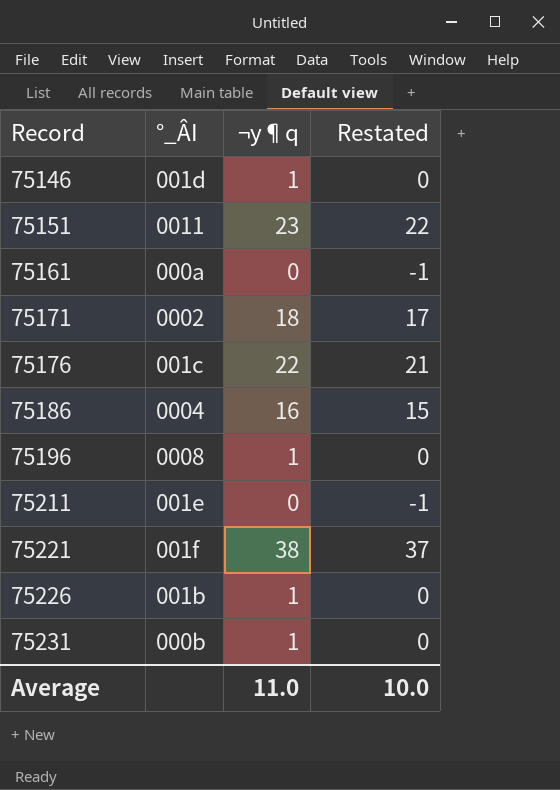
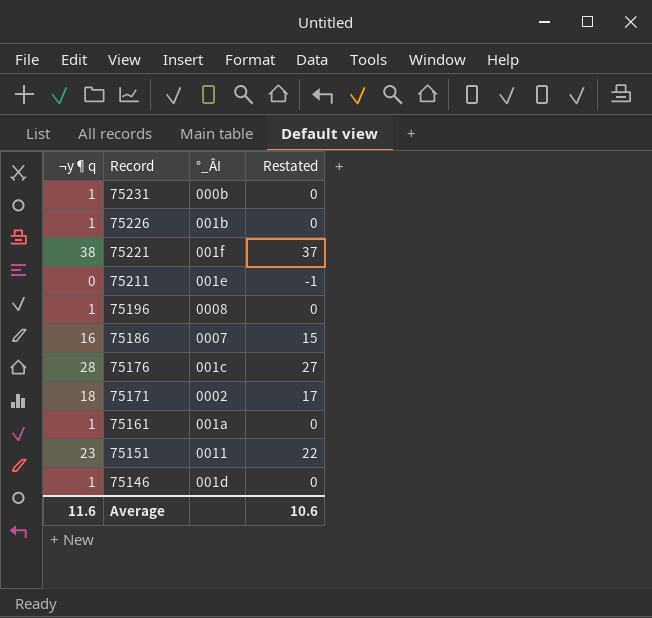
row order: Record ascending -> Record descending
column ¬y¶q | position: 3 -> 1
75186 | °_ÂI: 0004 -> 0007
75176 | ¬y¶q: 22 -> 28
75176 | Restated: 21 -> 27
75161 | ¬y¶q: 0 -> 1
75161 | °_ÂI: 000a -> 001a
75161 | Restated: -1 -> 0
Average | ¬y¶q: 11.0 -> 11.6
Average | Restated: 10.0 -> 10.6

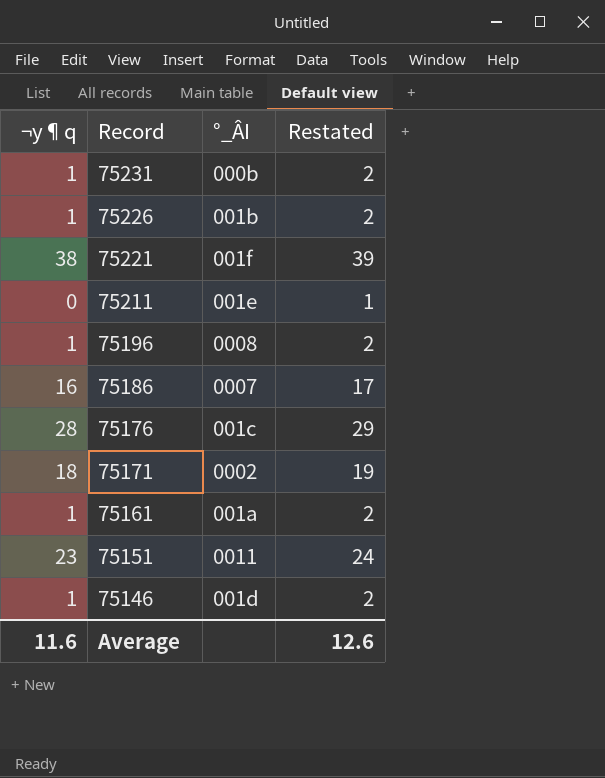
column Restated | formula: [¬y¶q] - 1 -> [¬y¶q] + 1
Average | Restated: 10.6 -> 12.6

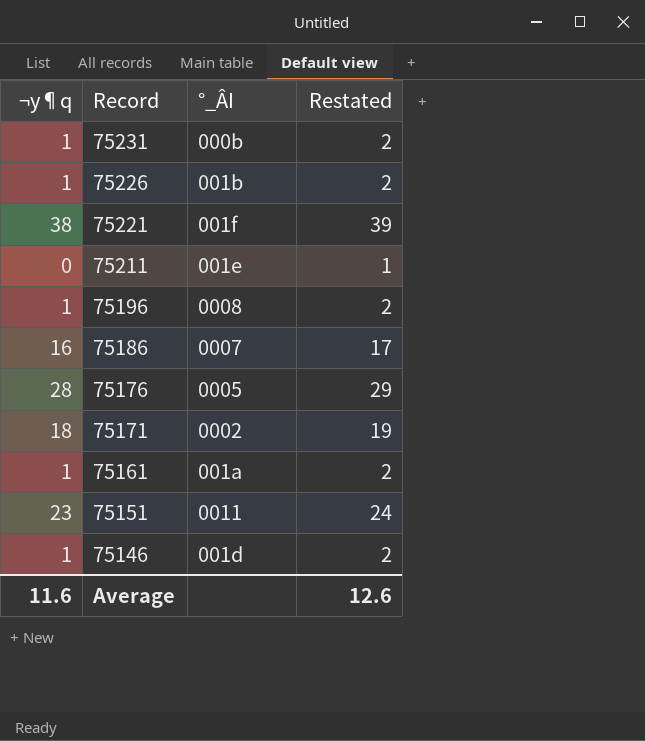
75176 | °_ÂI: 001c -> 0005

